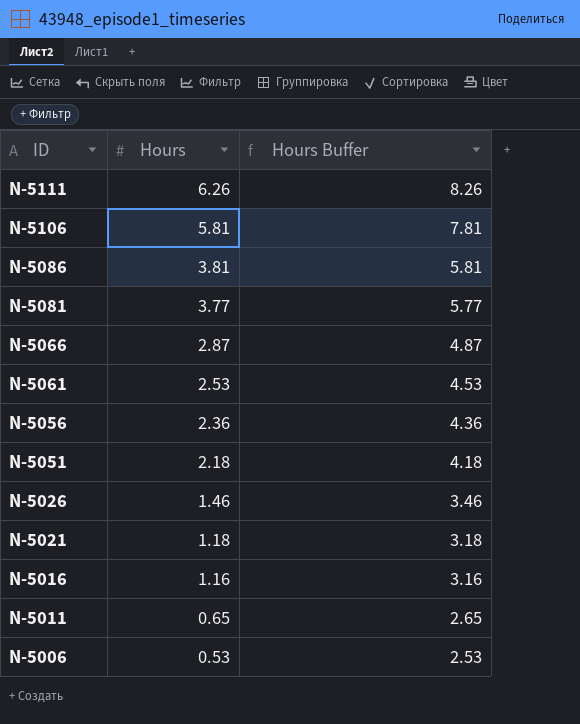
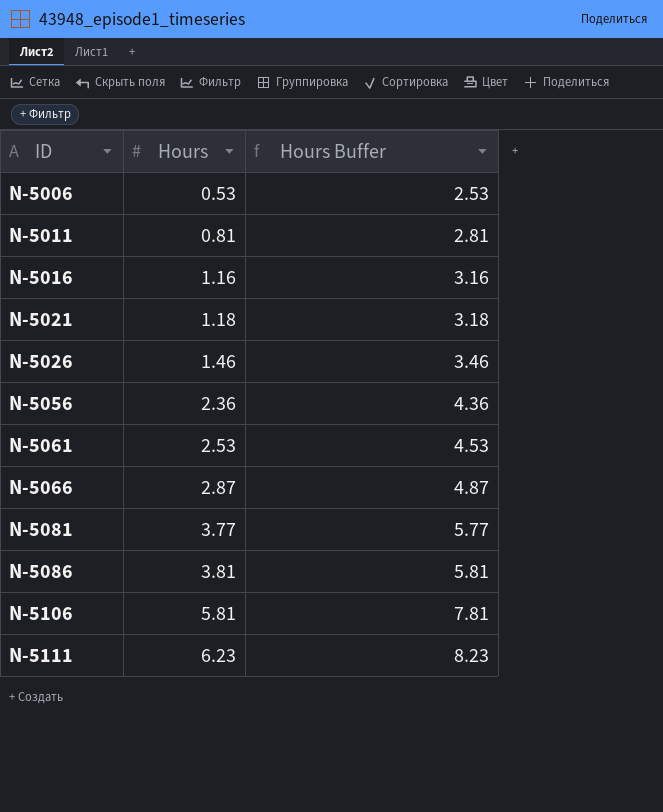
row order: ID descending -> ID ascending
row N-5051: 2.18 | 4.18 -> none
N-5011 | Hours: 0.65 -> 0.81
N-5011 | Hours Buffer: 2.65 -> 2.81
N-5111 | Hours: 6.26 -> 6.23
N-5111 | Hours Buffer: 8.26 -> 8.23

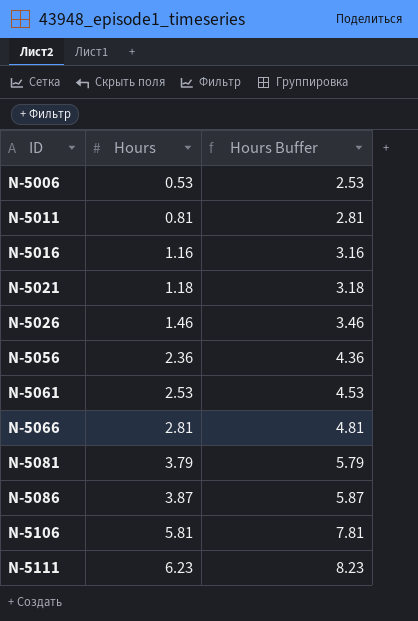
N-5066 | Hours: 2.87 -> 2.81
N-5066 | Hours Buffer: 4.87 -> 4.81
N-5081 | Hours: 3.77 -> 3.79
N-5081 | Hours Buffer: 5.77 -> 5.79
N-5086 | Hours: 3.81 -> 3.87
N-5086 | Hours Buffer: 5.81 -> 5.87

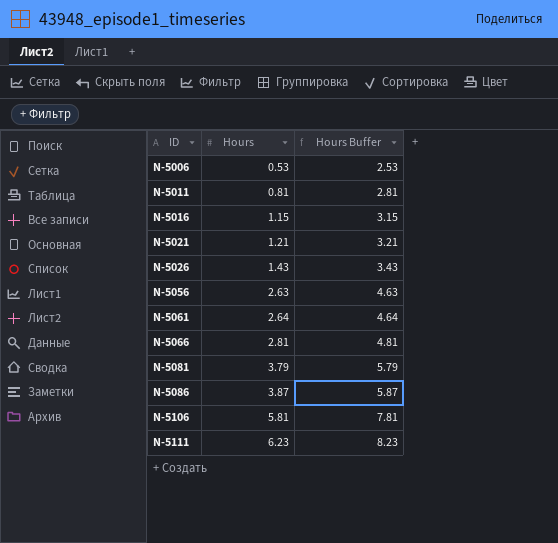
N-5016 | Hours: 1.16 -> 1.15
N-5016 | Hours Buffer: 3.16 -> 3.15
N-5021 | Hours: 1.18 -> 1.21
N-5021 | Hours Buffer: 3.18 -> 3.21
N-5026 | Hours: 1.46 -> 1.43
N-5026 | Hours Buffer: 3.46 -> 3.43
N-5056 | Hours: 2.36 -> 2.63
N-5056 | Hours Buffer: 4.36 -> 4.63
N-5061 | Hours: 2.53 -> 2.64
N-5061 | Hours Buffer: 4.53 -> 4.64

